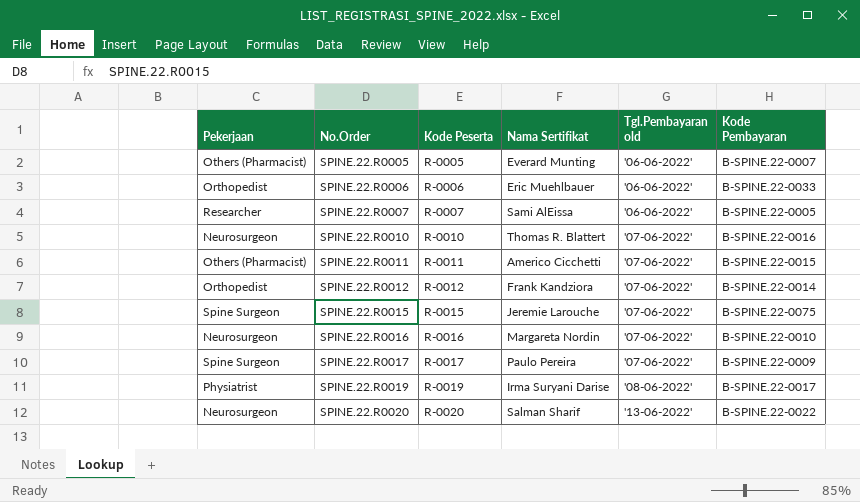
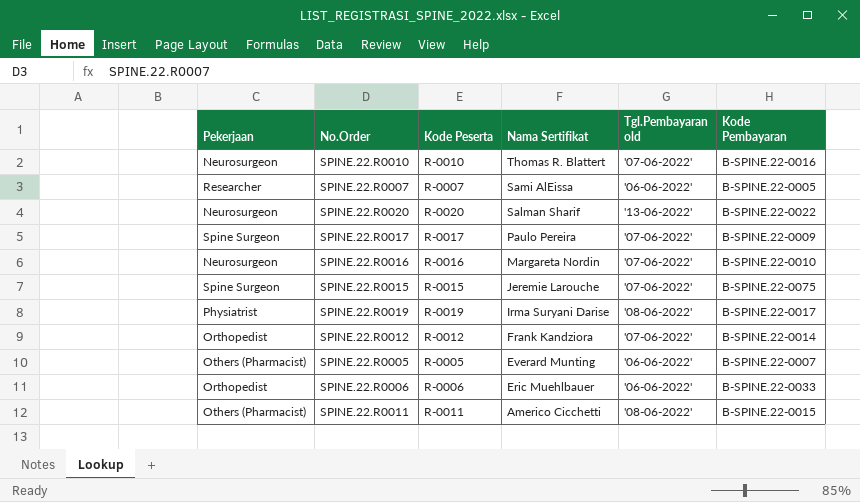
row order: No.Order ascending -> Nama Sertifikat descending
SPINE.22.R0011 | Tgl.Pembayaran old: '07-06-2022' -> '08-06-2022'

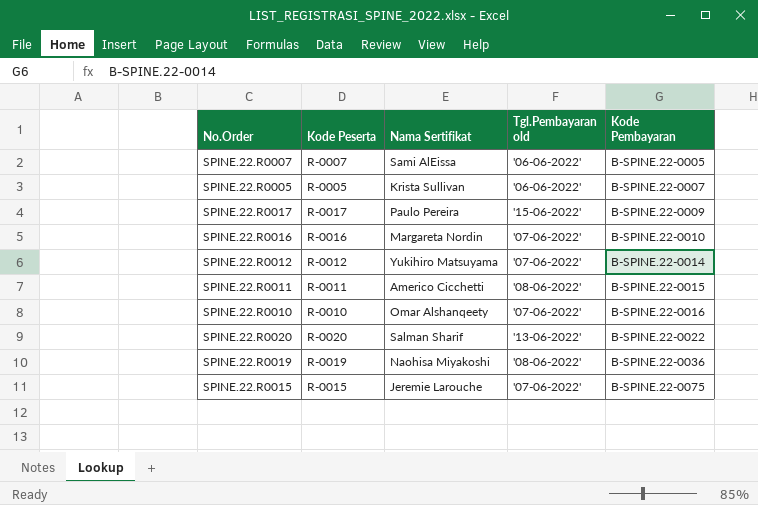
row order: Nama Sertifikat descending -> Kode Pembayaran ascending
column Pekerjaan | position: 1 -> none
row SPINE.22.R0006: Orthopedist | R-0006 | Eric Muehlbauer | '06-06-2022' | B-SPINE.22-0033 -> none
SPINE.22.R0005 | Nama Sertifikat: Everard Munting -> Krista Sullivan
SPINE.22.R0017 | Tgl.Pembayaran old: '07-06-2022' -> '15-06-2022'
SPINE.22.R0012 | Nama Sertifikat: Frank Kandziora -> Yukihiro Matsuyama
SPINE.22.R0010 | Nama Sertifikat: Thomas R. Blattert -> Omar Alshanqeety
SPINE.22.R0019 | Nama Sertifikat: Irma Suryani Darise -> Naohisa Miyakoshi
SPINE.22.R0019 | Kode Pembayaran: B-SPINE.22-0017 -> B-SPINE.22-0036

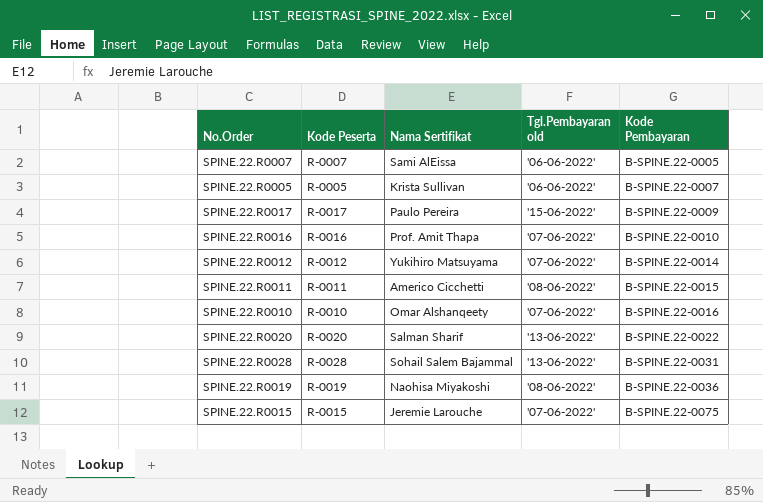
SPINE.22.R0016 | Nama Sertifikat: Margareta Nordin -> Prof. Amit Thapa
row SPINE.22.R0028: none -> R-0028 | Sohail Salem Bajammal | '13-06-2022' | B-SPINE.22-0031

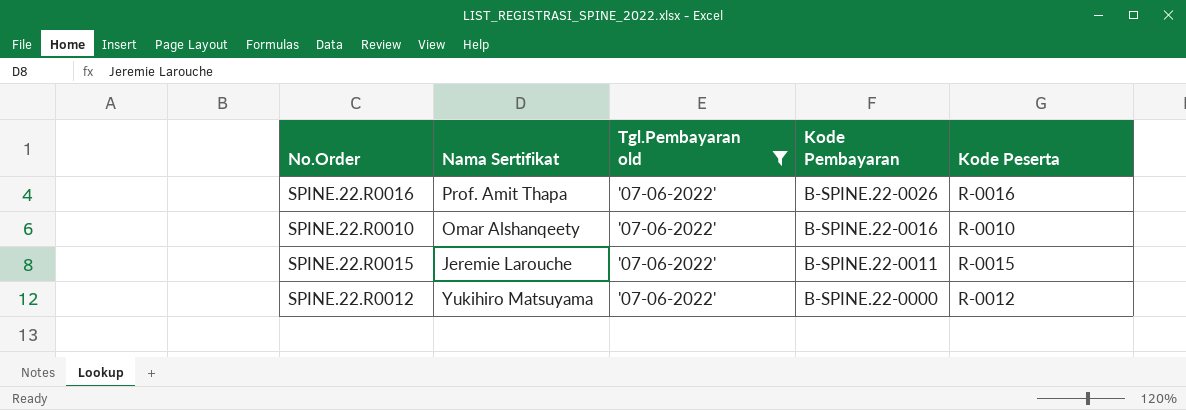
filter: none -> Tgl.Pembayaran old = '07-06-2022'
row order: Kode Pembayaran ascending -> Kode Pembayaran descending
column Kode Peserta | position: 2 -> 5
SPINE.22.R0016 | Kode Pembayaran: B-SPINE.22-0010 -> B-SPINE.22-0026
SPINE.22.R0015 | Kode Pembayaran: B-SPINE.22-0075 -> B-SPINE.22-0011
SPINE.22.R0012 | Kode Pembayaran: B-SPINE.22-0014 -> B-SPINE.22-0000

